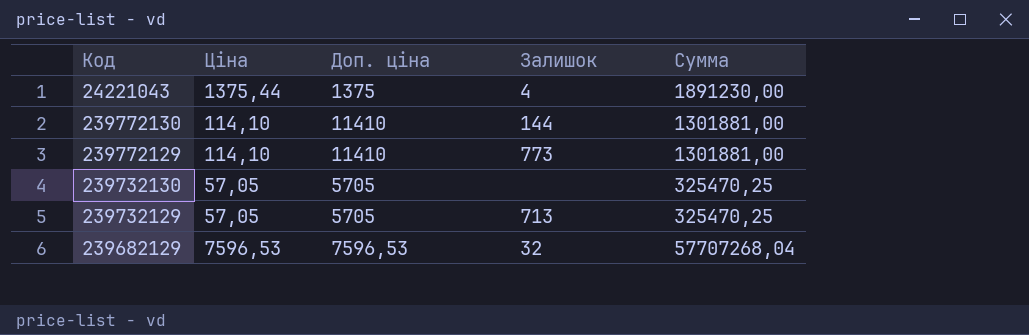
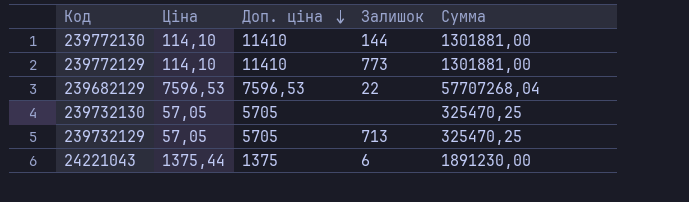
row order: none -> Доп. ціна descending
239682129 | Залишок: 32 -> 22
24221043 | Залишок: 4 -> 6

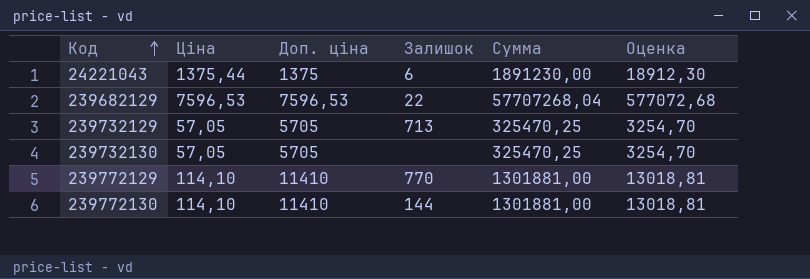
row order: Доп. ціна descending -> Код ascending
column Оценка | formula: none -> [Сумма] * 0,01
239772129 | Залишок: 773 -> 770

